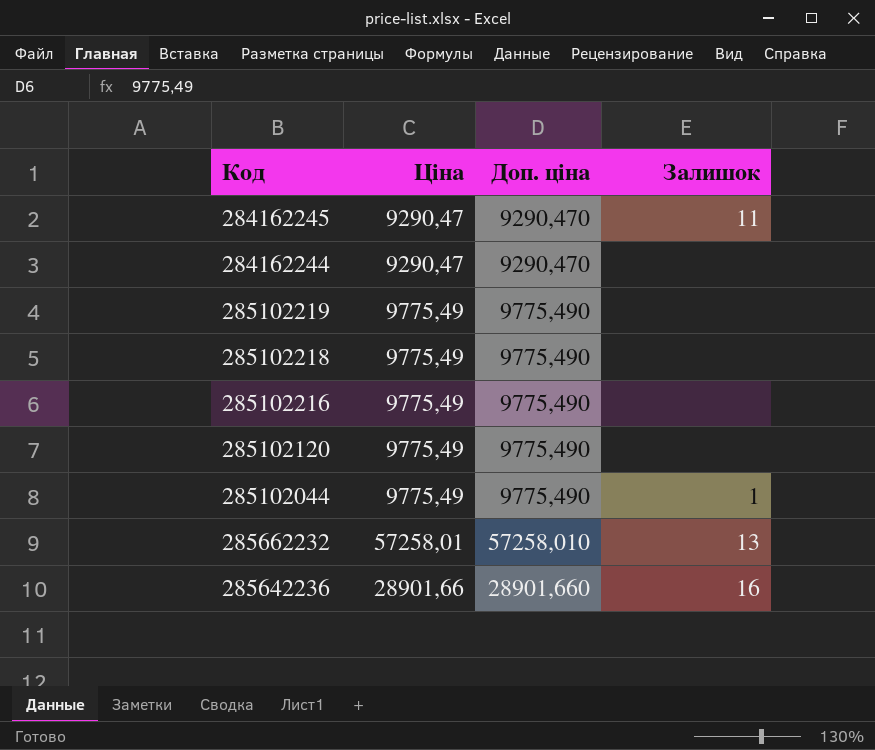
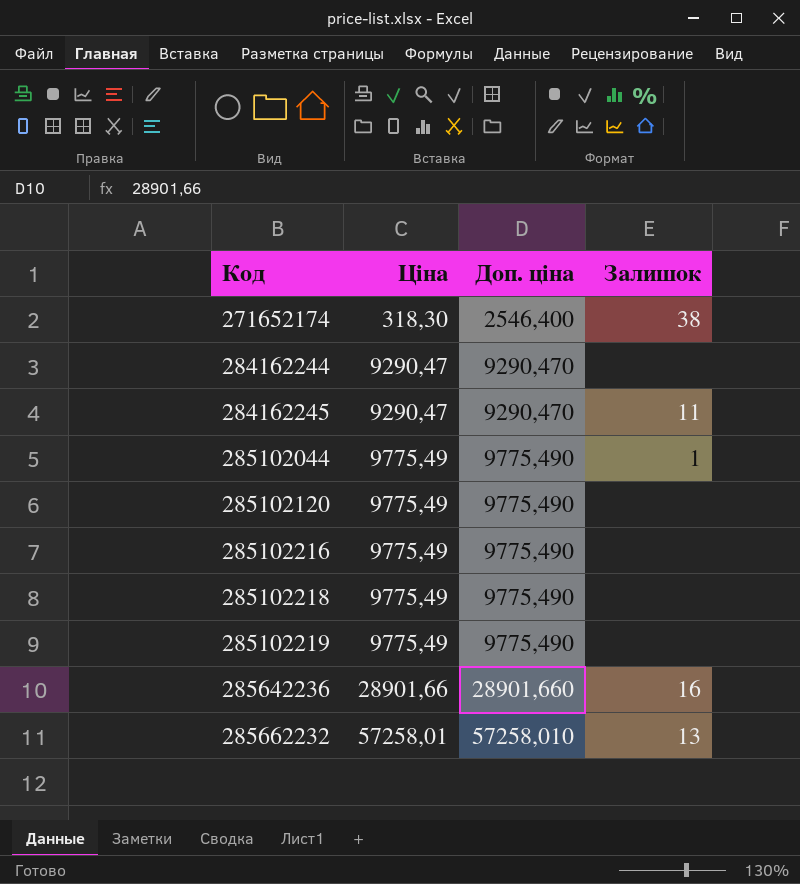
row order: none -> Код ascending
row 271652174: none -> 318,30 | 2546,400 | 38

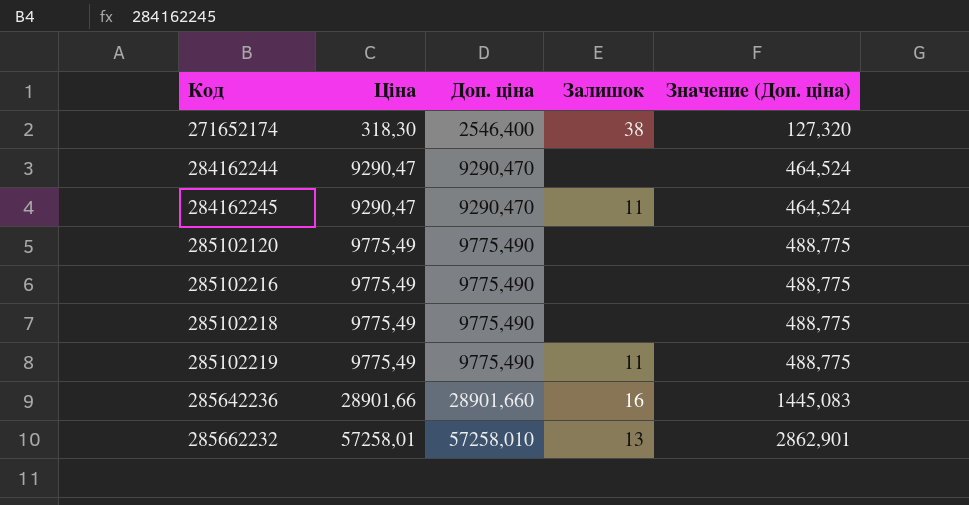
column Значение (Доп. ціна) | formula: none -> [Доп. ціна] * 0,05
row 285102044: 9775,49 | 9775,490 | 1 -> none
285102219 | Залишок: none -> 11

